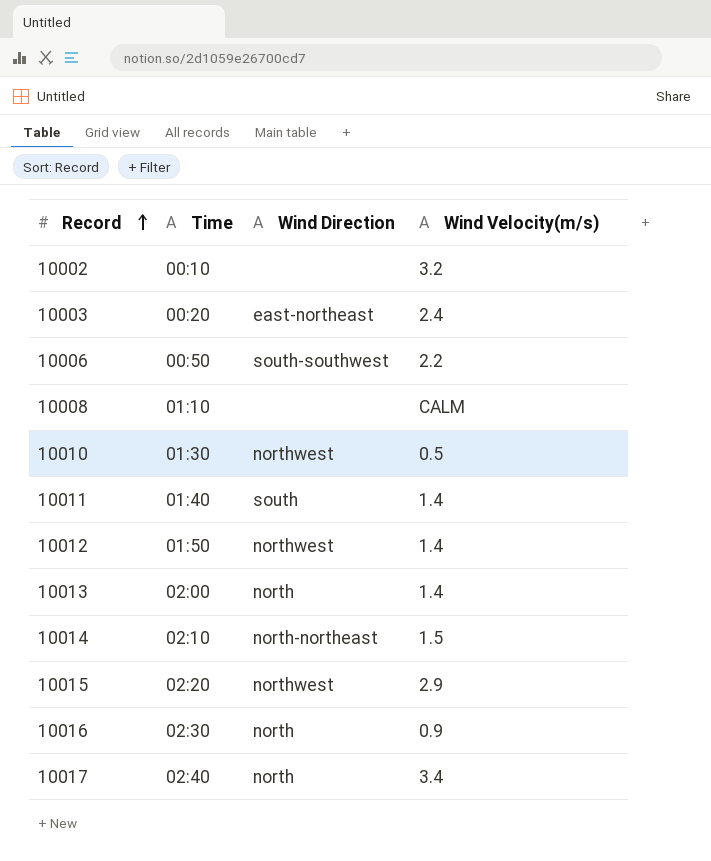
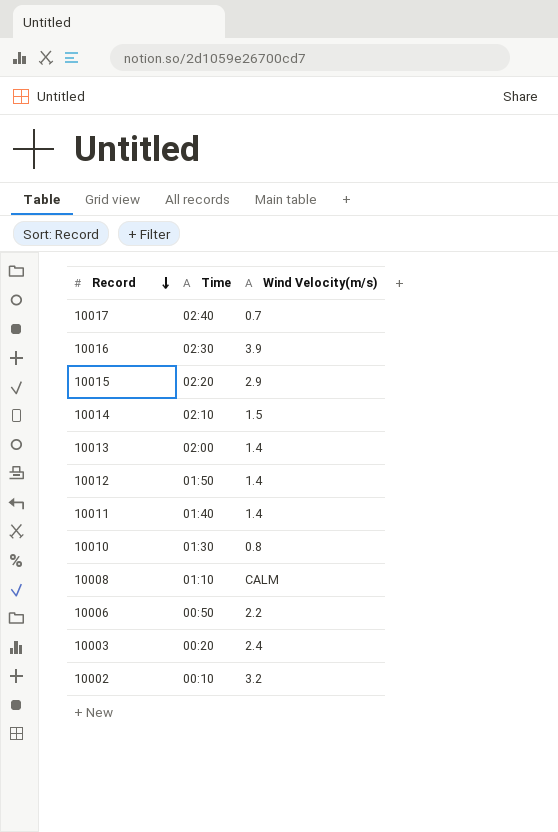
row order: Record ascending -> Record descending
column Wind Direction | position: 3 -> none
10017 | Wind Velocity(m/s): 3.4 -> 0.7
10016 | Wind Velocity(m/s): 0.9 -> 3.9
10010 | Wind Velocity(m/s): 0.5 -> 0.8

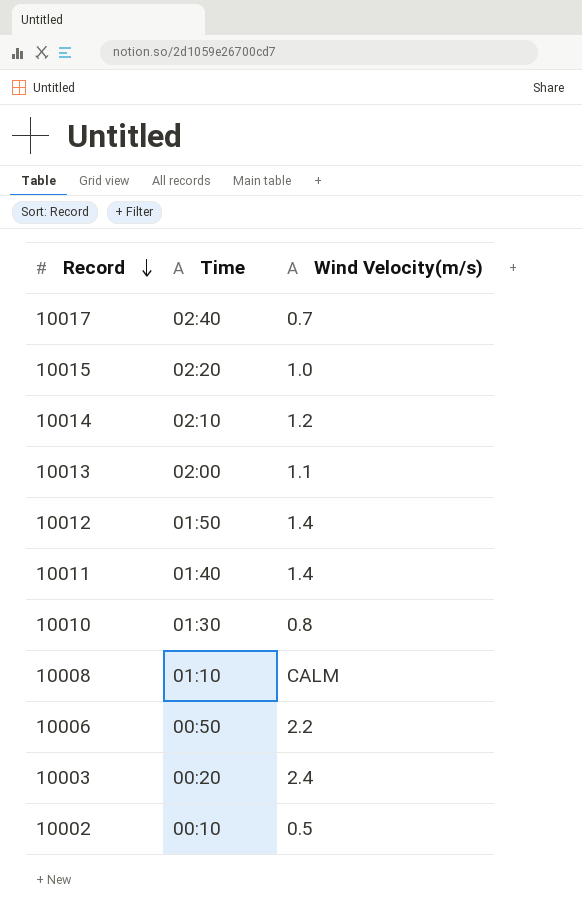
row 10016: 02:30 | 3.9 -> none
10015 | Wind Velocity(m/s): 2.9 -> 1.0
10014 | Wind Velocity(m/s): 1.5 -> 1.2
10013 | Wind Velocity(m/s): 1.4 -> 1.1
10002 | Wind Velocity(m/s): 3.2 -> 0.5

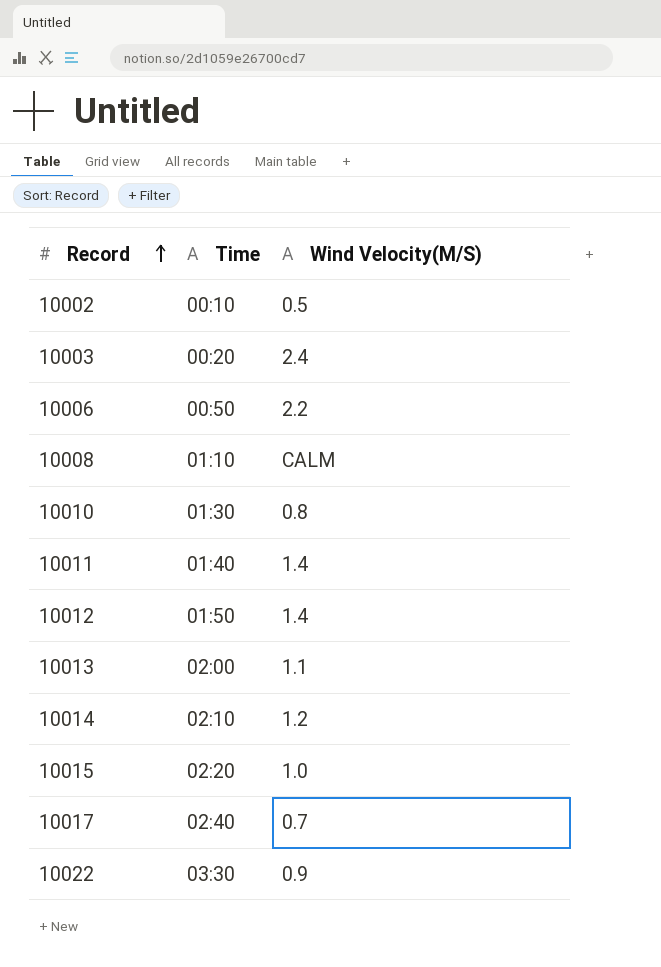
row order: Record descending -> Record ascending
column name: Wind Velocity(m/s) -> Wind Velocity(M/S)
row 10022: none -> 03:30 | 0.9

